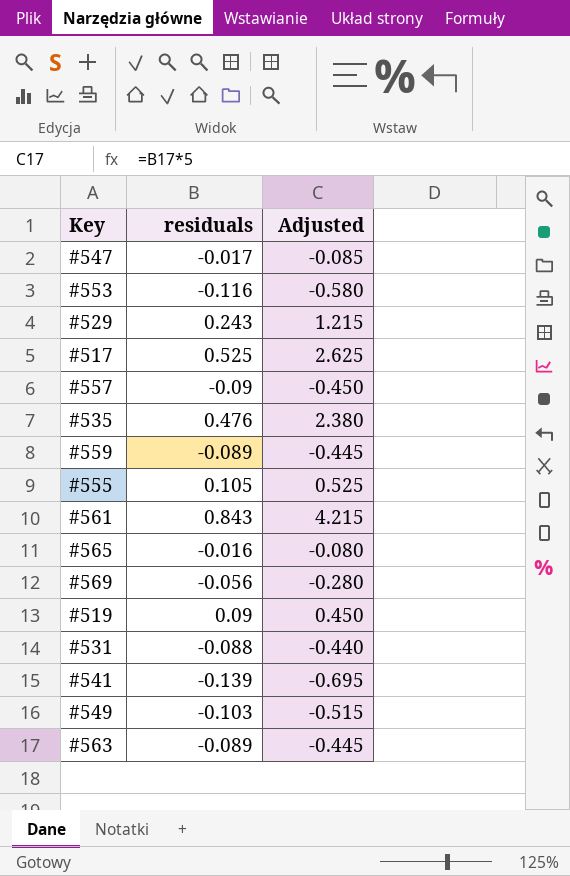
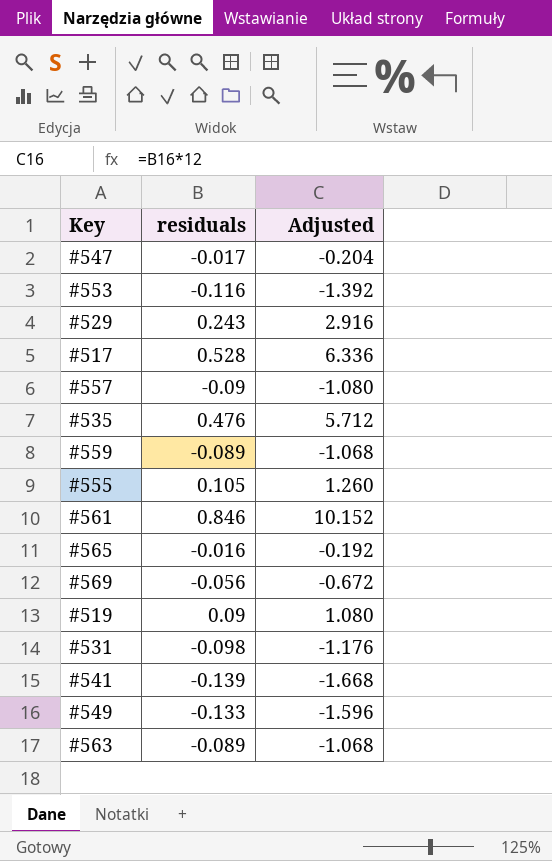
column Adjusted | formula: [residuals] * 5 -> [residuals] * 12
#517 | residuals: 0.525 -> 0.528
#561 | residuals: 0.843 -> 0.846
#531 | residuals: -0.088 -> -0.098
#549 | residuals: -0.103 -> -0.133

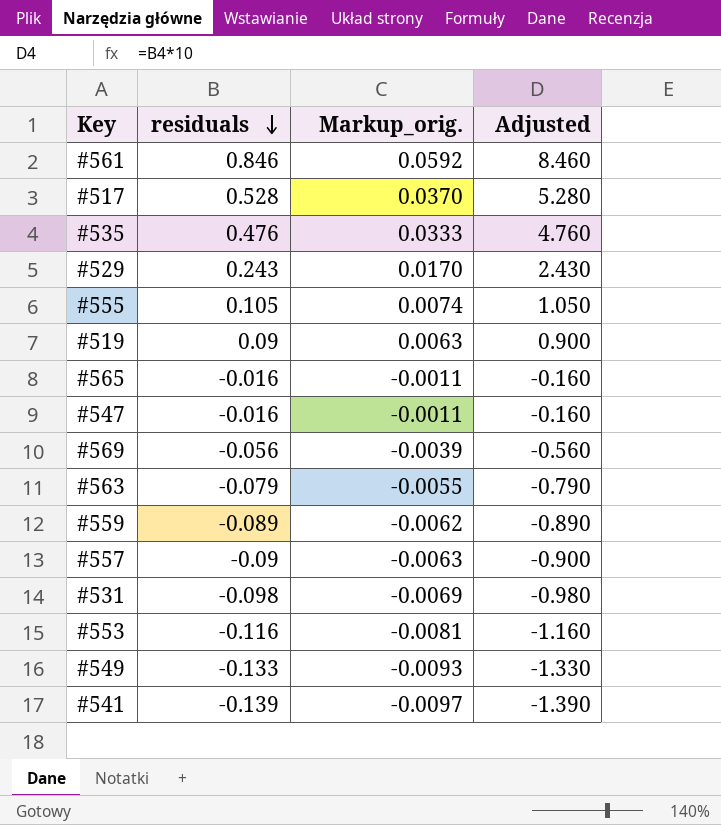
row order: none -> residuals descending
column Markup_orig. | formula: none -> [residuals] * 0.07
column Adjusted | formula: [residuals] * 12 -> [residuals] * 10
#547 | residuals: -0.017 -> -0.016
#563 | residuals: -0.089 -> -0.079

